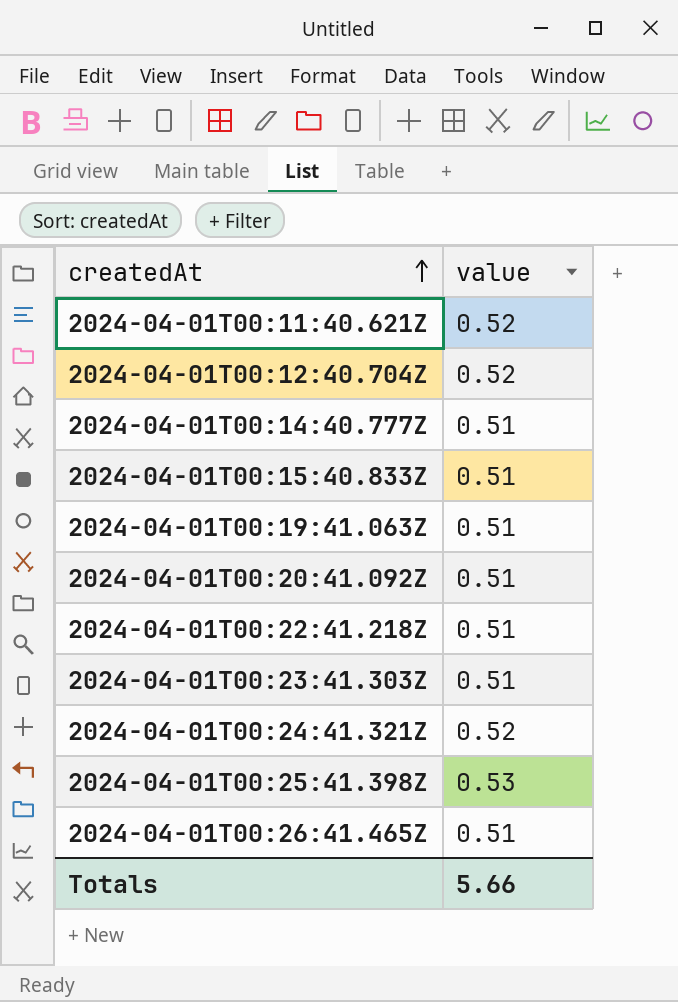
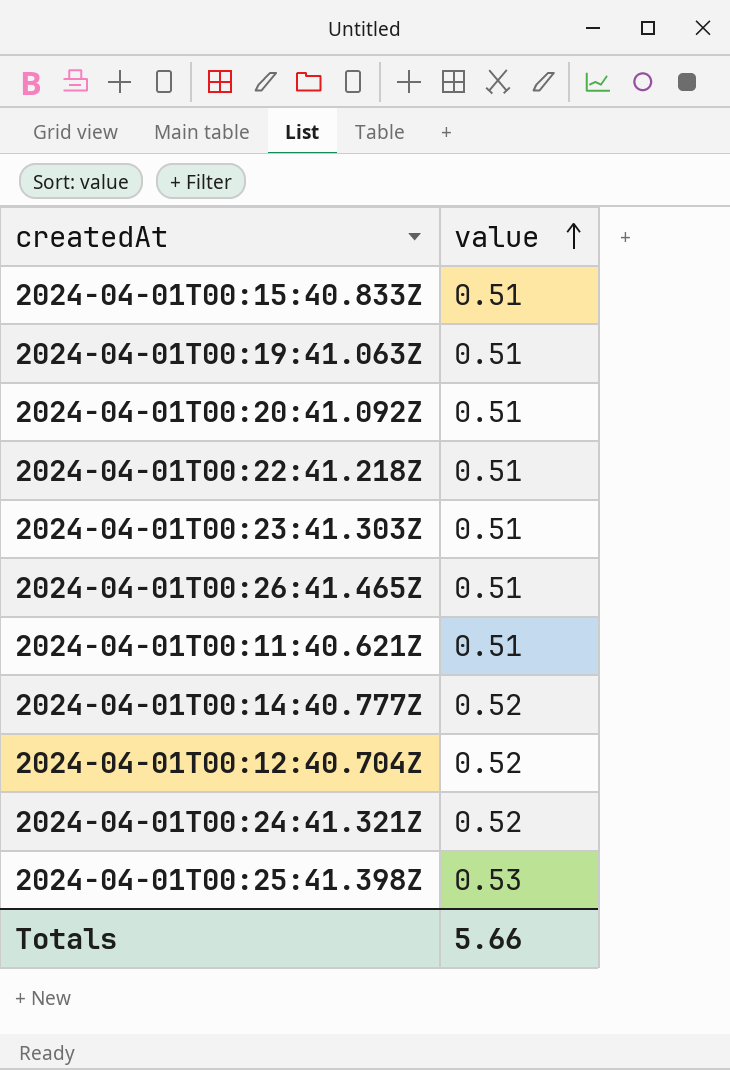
row order: createdAt ascending -> value ascending
2024-04-01T00:11:40.621Z | value: 0.52 -> 0.51
2024-04-01T00:14:40.777Z | value: 0.51 -> 0.52

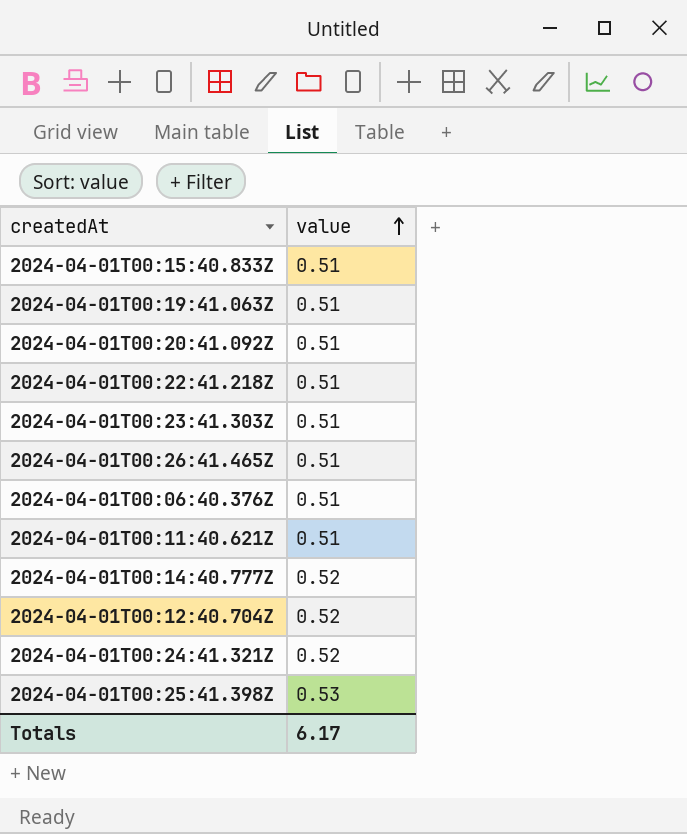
row 2024-04-01T00:06:40.376Z: none -> 0.51
Totals | value: 5.66 -> 6.17

